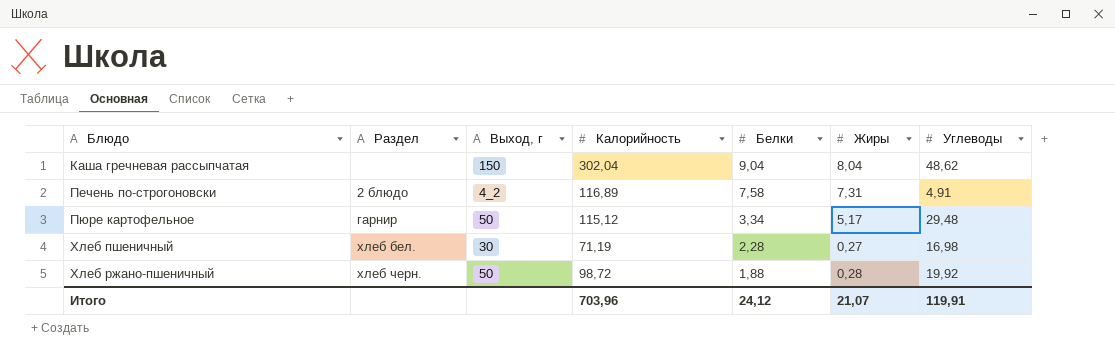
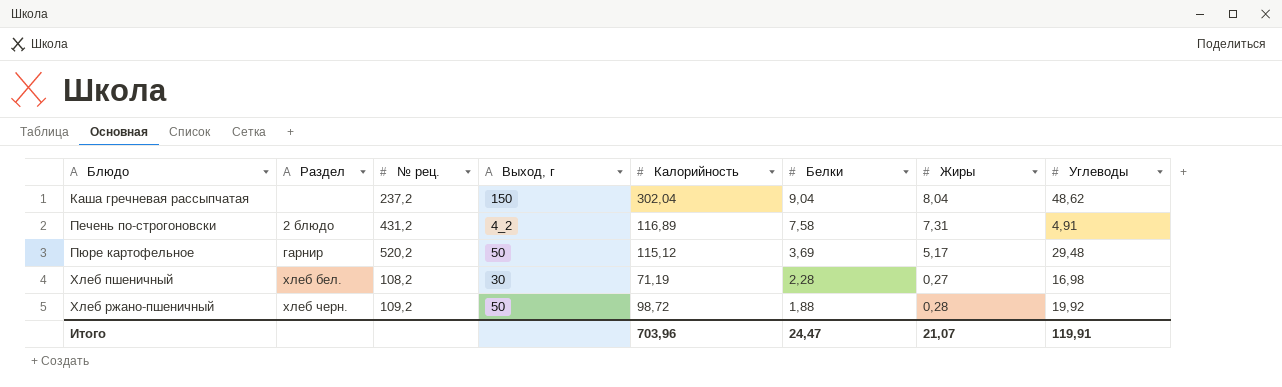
column № рец. | position: none -> 3
Пюре картофельное | Белки: 3,34 -> 3,69
Итого | Белки: 24,12 -> 24,47

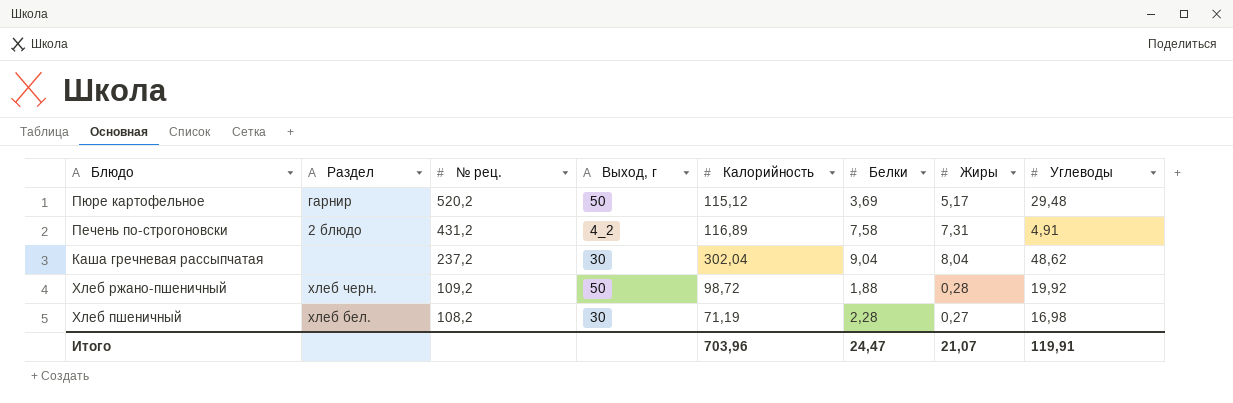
row order: Блюдо ascending -> № рец. descending
Каша гречневая рассыпчатая | Выход, г: 150 -> 30

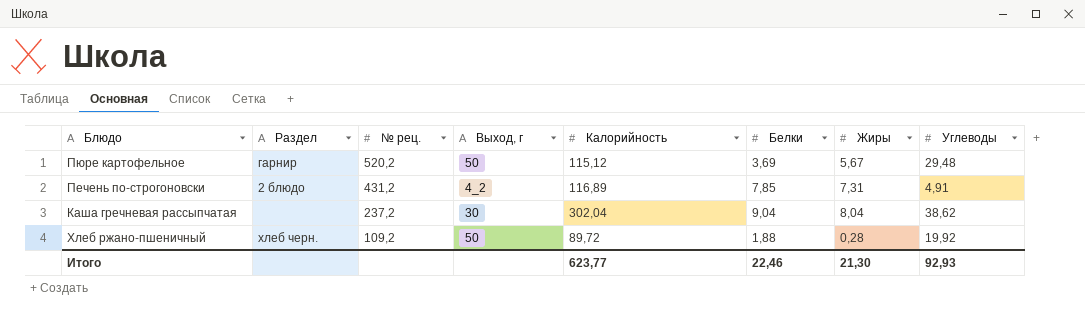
row Хлеб пшеничный: хлеб бел. | 108,2 | 30 | 71,19 | 2,28 | 0,27 | 16,98 -> none
Пюре картофельное | Жиры: 5,17 -> 5,67
Печень по-строгоновски | Белки: 7,58 -> 7,85
Каша гречневая рассыпчатая | Углеводы: 48,62 -> 38,62
Хлеб ржано-пшеничный | Калорийность: 98,72 -> 89,72
Итого | Калорийность: 703,96 -> 623,77
Итого | Белки: 24,47 -> 22,46
Итого | Жиры: 21,07 -> 21,30
Итого | Углеводы: 119,91 -> 92,93

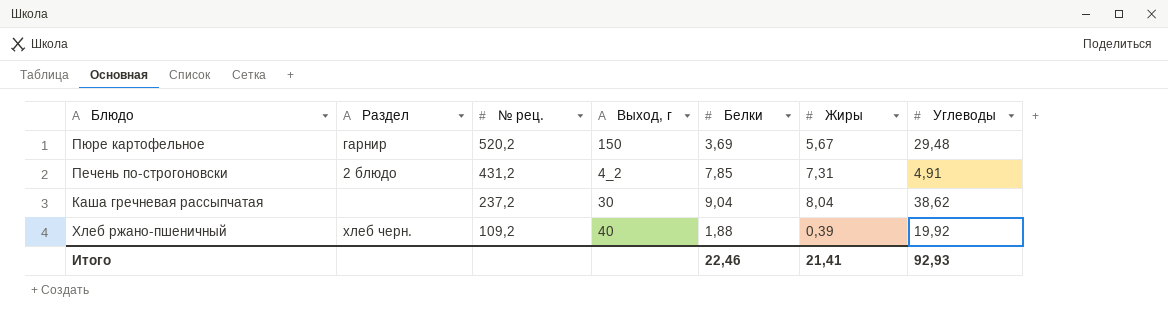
column Калорийность | position: 5 -> none
Пюре картофельное | Выход, г: 50 -> 150
Хлеб ржано-пшеничный | Выход, г: 50 -> 40
Хлеб ржано-пшеничный | Жиры: 0,28 -> 0,39
Итого | Жиры: 21,30 -> 21,41

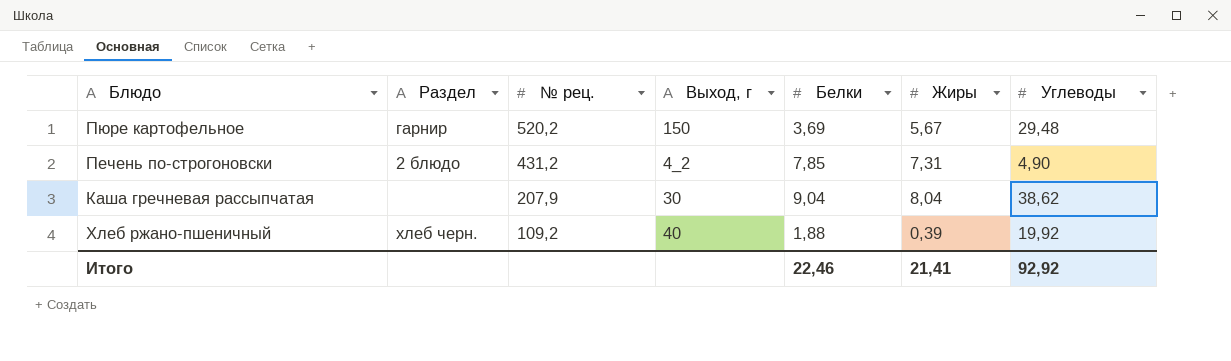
Печень по-строгоновски | Углеводы: 4,91 -> 4,90
Каша гречневая рассыпчатая | № рец.: 237,2 -> 207,9
Итого | Углеводы: 92,93 -> 92,92

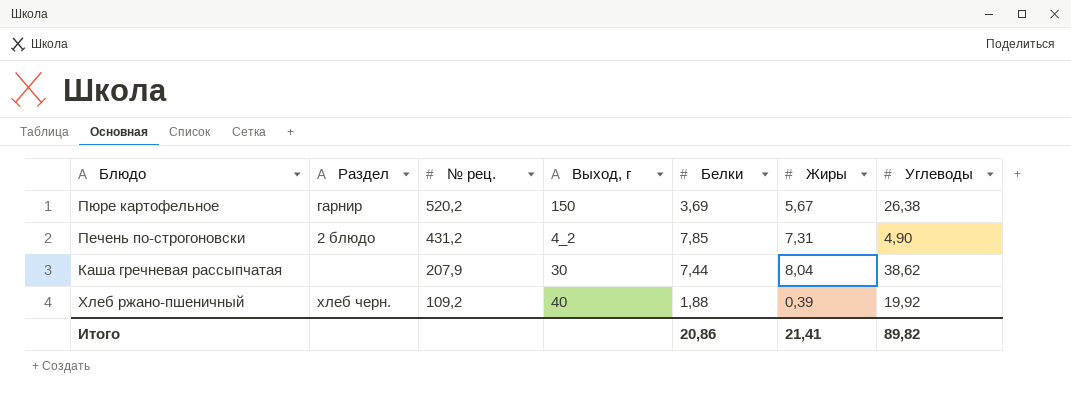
Пюре картофельное | Углеводы: 29,48 -> 26,38
Каша гречневая рассыпчатая | Белки: 9,04 -> 7,44
Итого | Белки: 22,46 -> 20,86
Итого | Углеводы: 92,92 -> 89,82

